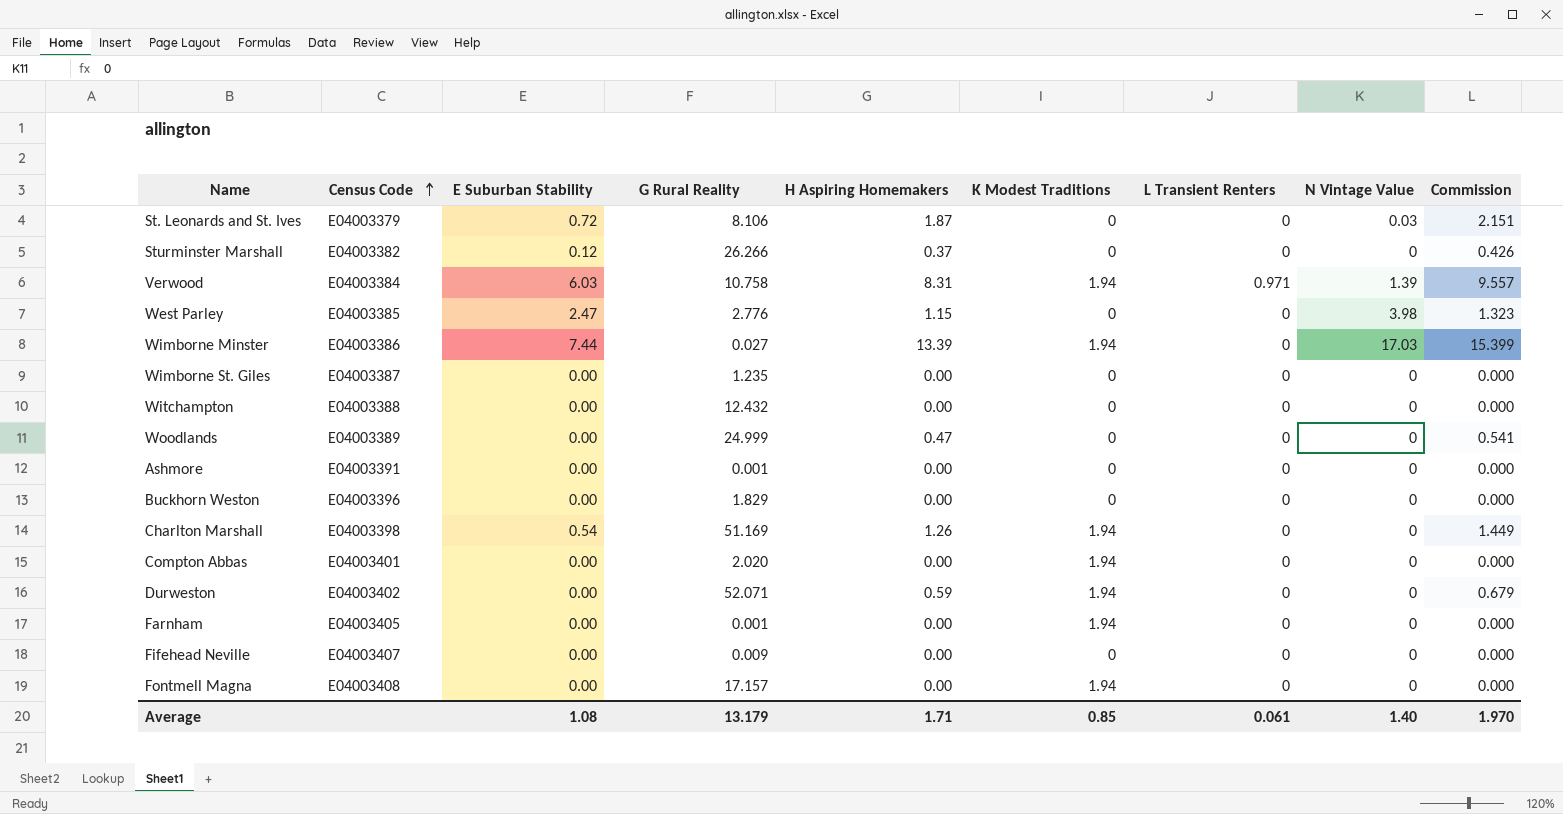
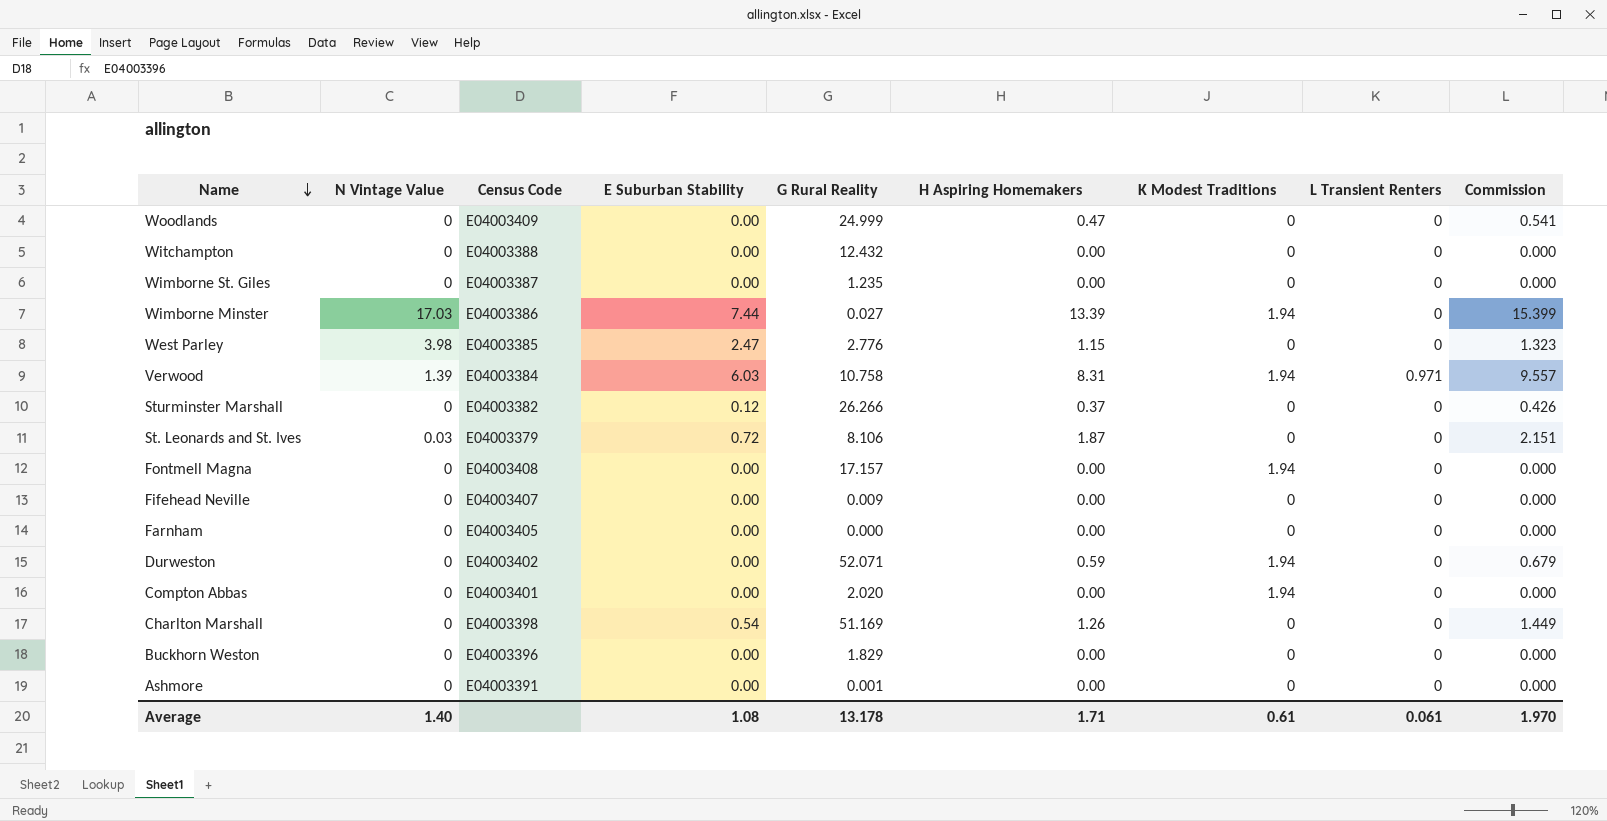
row order: Census Code ascending -> Name descending
column N Vintage Value | position: 8 -> 2
Woodlands | Census Code: E04003389 -> E04003409
Farnham | G Rural Reality: 0.001 -> 0.000
Farnham | K Modest Traditions: 1.94 -> 0
Charlton Marshall | K Modest Traditions: 1.94 -> 0
Average | G Rural Reality: 13.179 -> 13.178
Average | K Modest Traditions: 0.85 -> 0.61

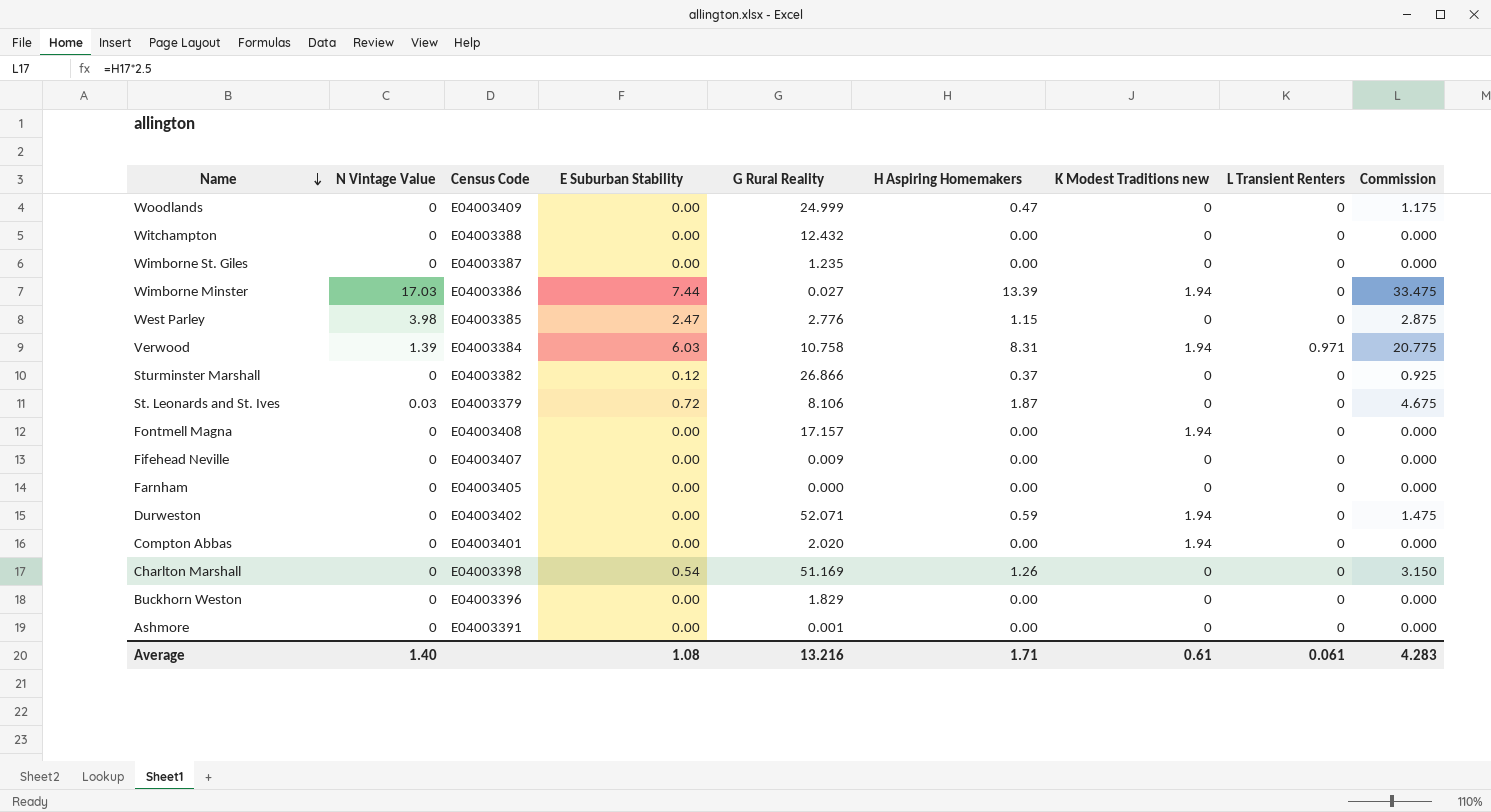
column name: K Modest Traditions -> K Modest Traditions new
column Commission | formula: [H Aspiring Homemakers] * 1.15 -> [H Aspiring Homemakers] * 2.5
Sturminster Marshall | G Rural Reality: 26.266 -> 26.866
Average | G Rural Reality: 13.178 -> 13.216
Average | Commission: 1.970 -> 4.283

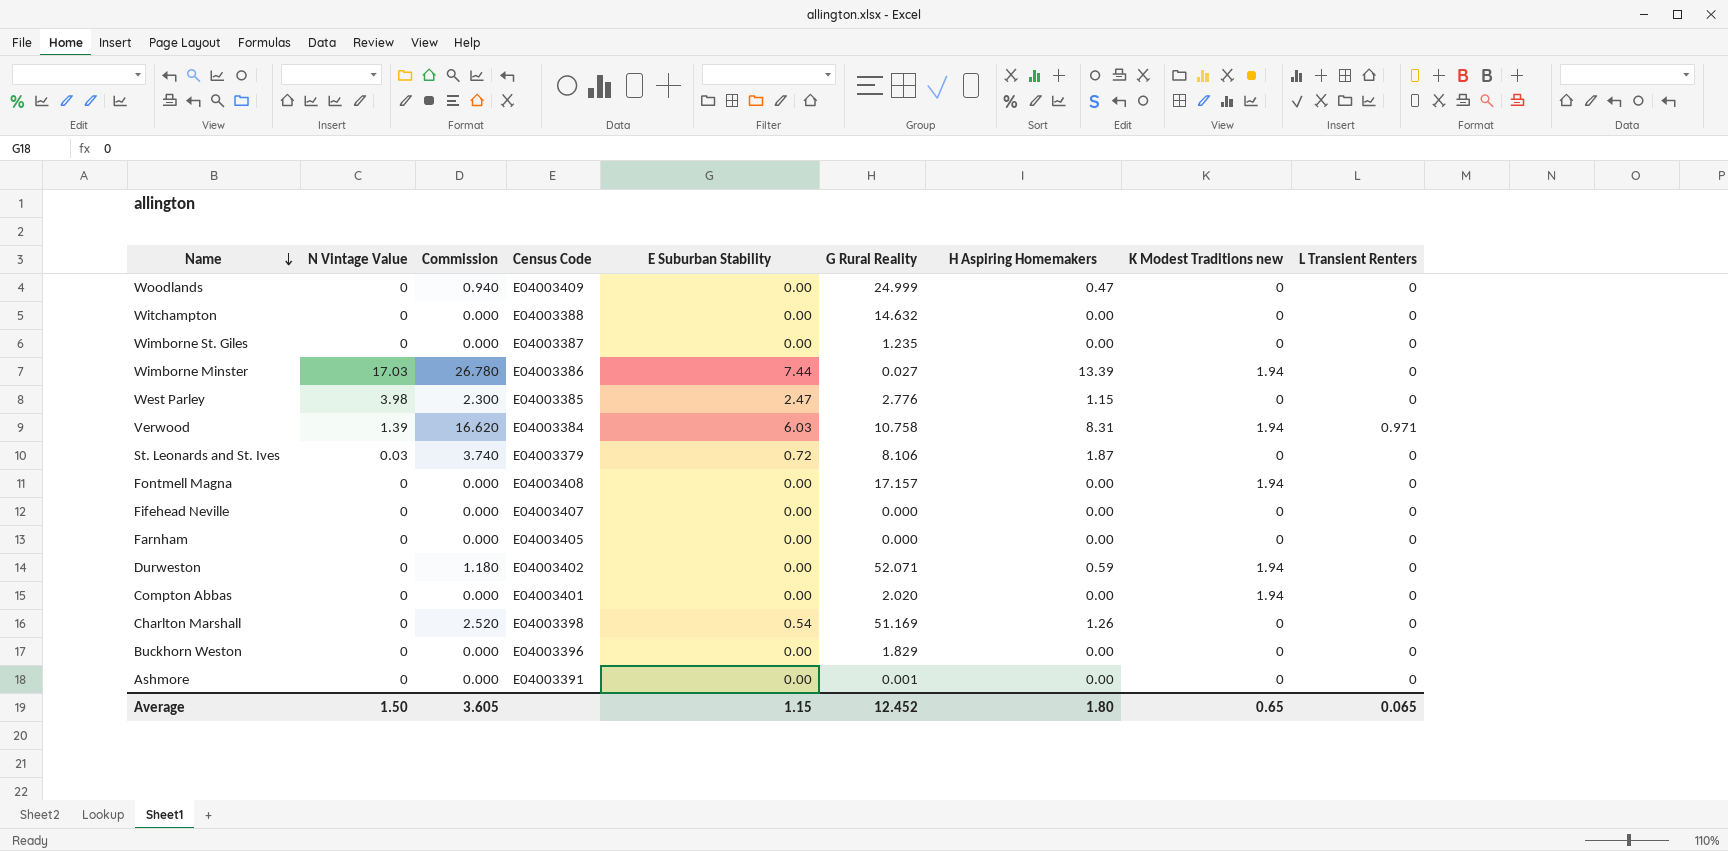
column Commission | formula: [H Aspiring Homemakers] * 2.5 -> [H Aspiring Homemakers] * 2
column Commission | position: 9 -> 3
row Sturminster Marshall: 0 | E04003382 | 0.12 | 26.866 | 0.37 | 0 | 0 | 0.925 -> none
Witchampton | G Rural Reality: 12.432 -> 14.632
Fifehead Neville | G Rural Reality: 0.009 -> 0.000
Average | N Vintage Value: 1.40 -> 1.50
Average | Commission: 4.283 -> 3.605
Average | E Suburban Stability: 1.08 -> 1.15
Average | G Rural Reality: 13.216 -> 12.452
Average | H Aspiring Homemakers: 1.71 -> 1.80
Average | K Modest Traditions new: 0.61 -> 0.65
Average | L Transient Renters: 0.061 -> 0.065

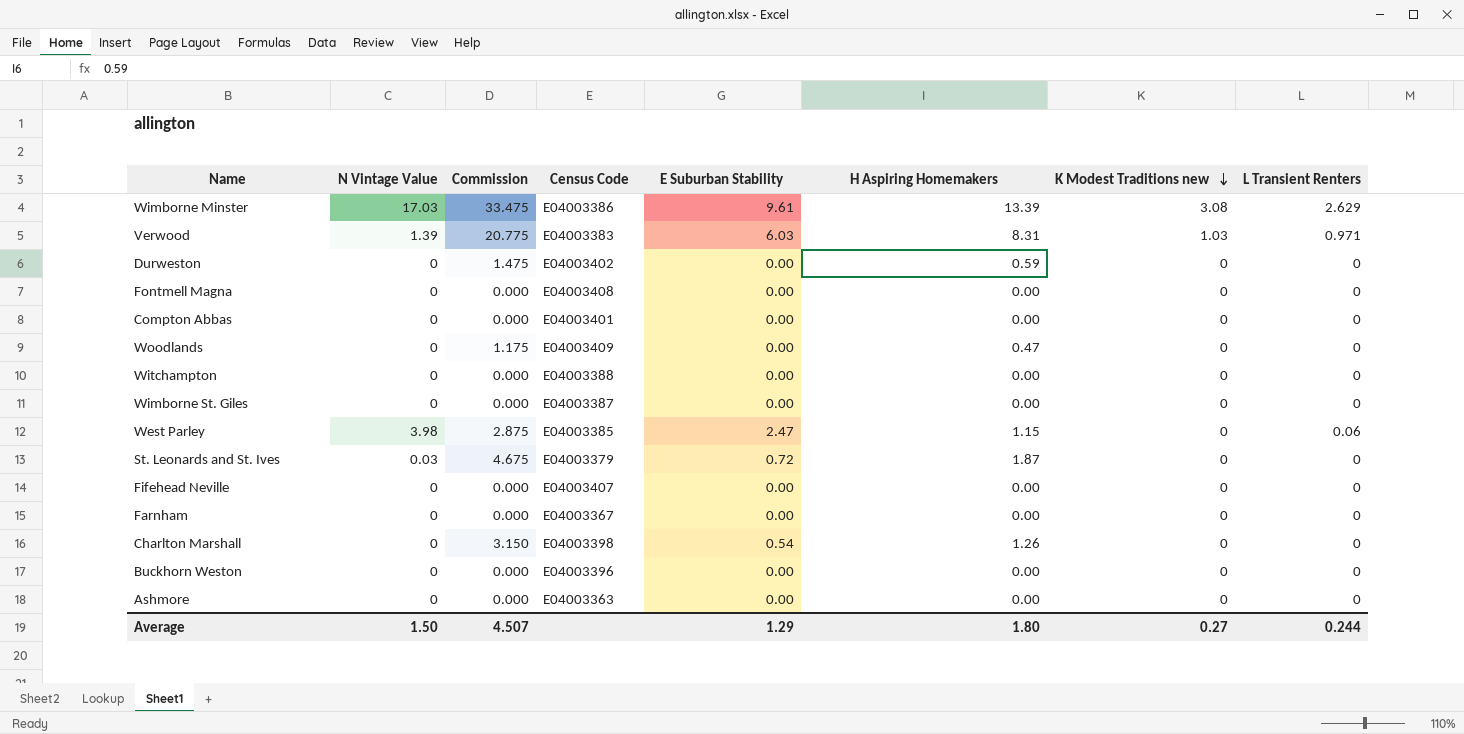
row order: Name descending -> K Modest Traditions new descending
column G Rural Reality | position: 6 -> none
column Commission | formula: [H Aspiring Homemakers] * 2 -> [H Aspiring Homemakers] * 2.5
Wimborne Minster | E Suburban Stability: 7.44 -> 9.61
Wimborne Minster | K Modest Traditions new: 1.94 -> 3.08
Wimborne Minster | L Transient Renters: 0 -> 2.629
Verwood | Census Code: E04003384 -> E04003383
Verwood | K Modest Traditions new: 1.94 -> 1.03
Durweston | K Modest Traditions new: 1.94 -> 0
Fontmell Magna | K Modest Traditions new: 1.94 -> 0
Compton Abbas | K Modest Traditions new: 1.94 -> 0
West Parley | L Transient Renters: 0 -> 0.06
Farnham | Census Code: E04003405 -> E04003367
Ashmore | Census Code: E04003391 -> E04003363
Average | Commission: 3.605 -> 4.507
Average | E Suburban Stability: 1.15 -> 1.29
Average | K Modest Traditions new: 0.65 -> 0.27
Average | L Transient Renters: 0.065 -> 0.244

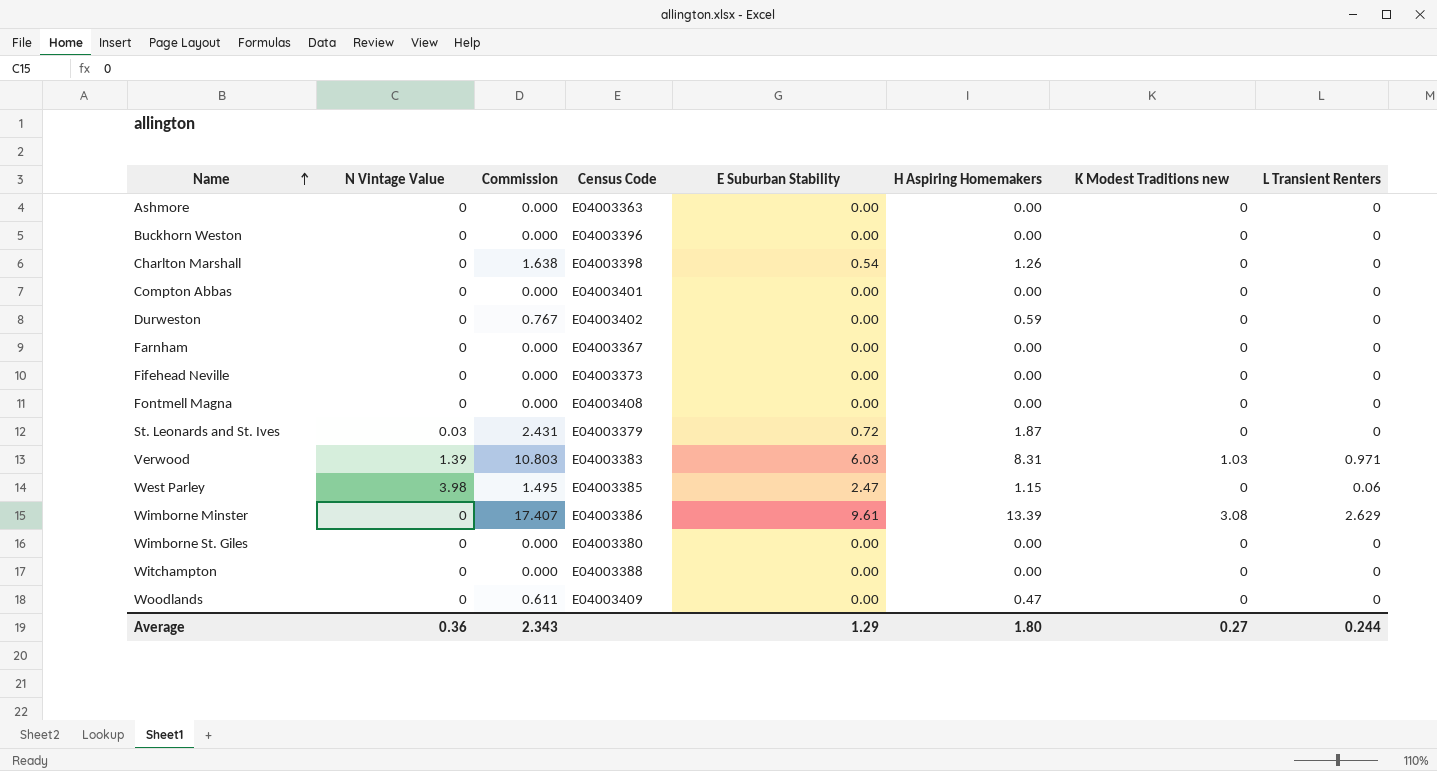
row order: K Modest Traditions new descending -> Name ascending
column Commission | formula: [H Aspiring Homemakers] * 2.5 -> [H Aspiring Homemakers] * 1.3
Fifehead Neville | Census Code: E04003407 -> E04003373
Wimborne Minster | N Vintage Value: 17.03 -> 0
Wimborne St. Giles | Census Code: E04003387 -> E04003380
Average | N Vintage Value: 1.50 -> 0.36
Average | Commission: 4.507 -> 2.343

